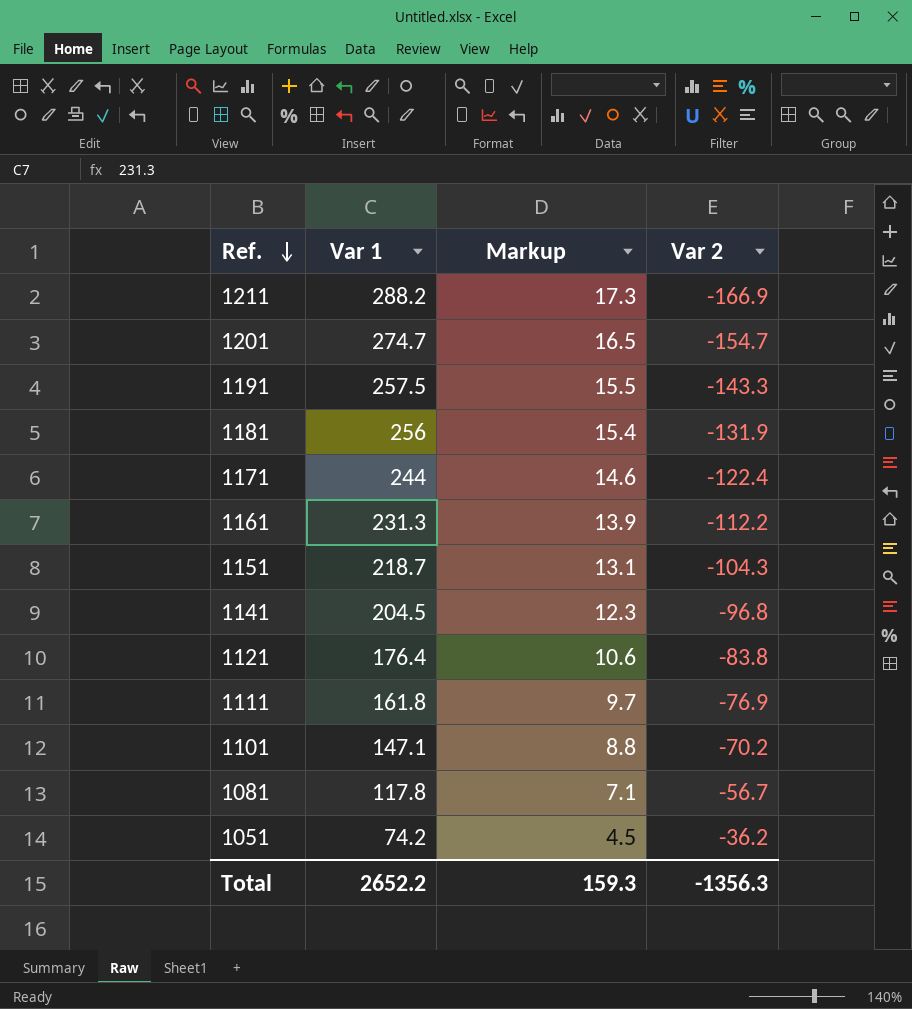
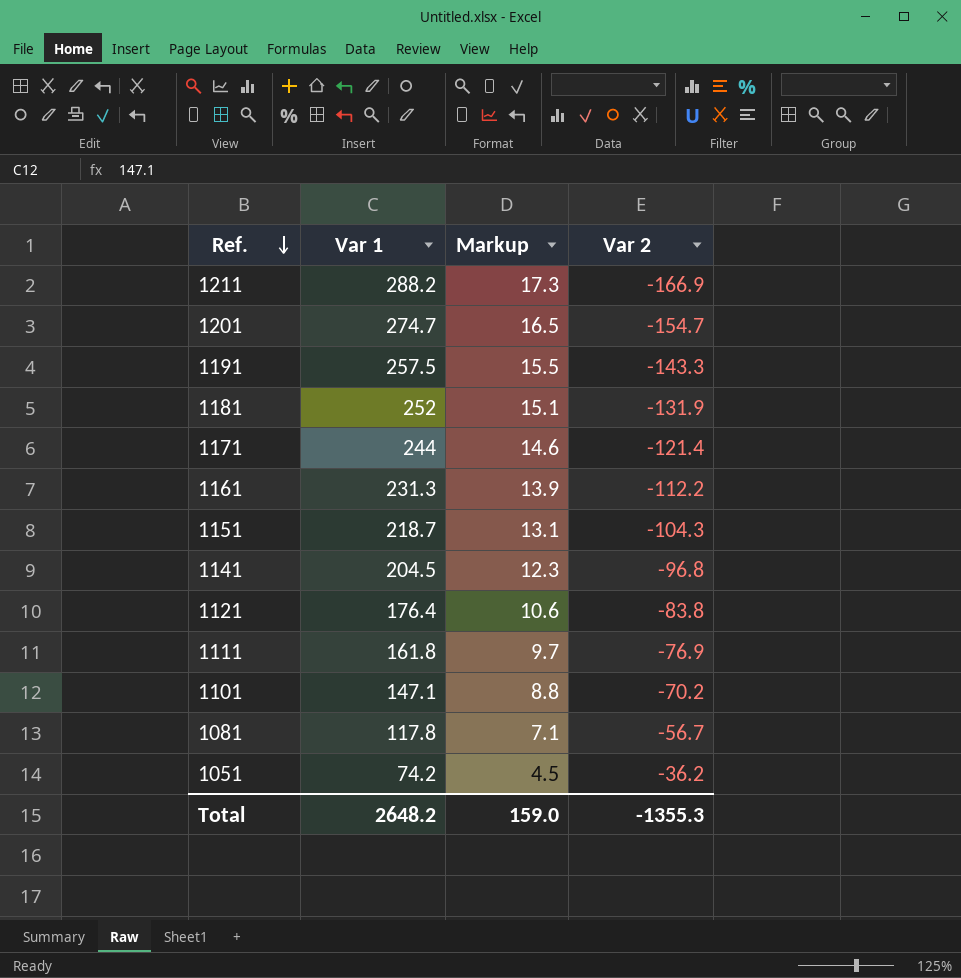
1181 | Var 1: 256 -> 252
1181 | Markup: 15.4 -> 15.1
1171 | Var 2: -122.4 -> -121.4
Total | Var 1: 2652.2 -> 2648.2
Total | Markup: 159.3 -> 159.0
Total | Var 2: -1356.3 -> -1355.3

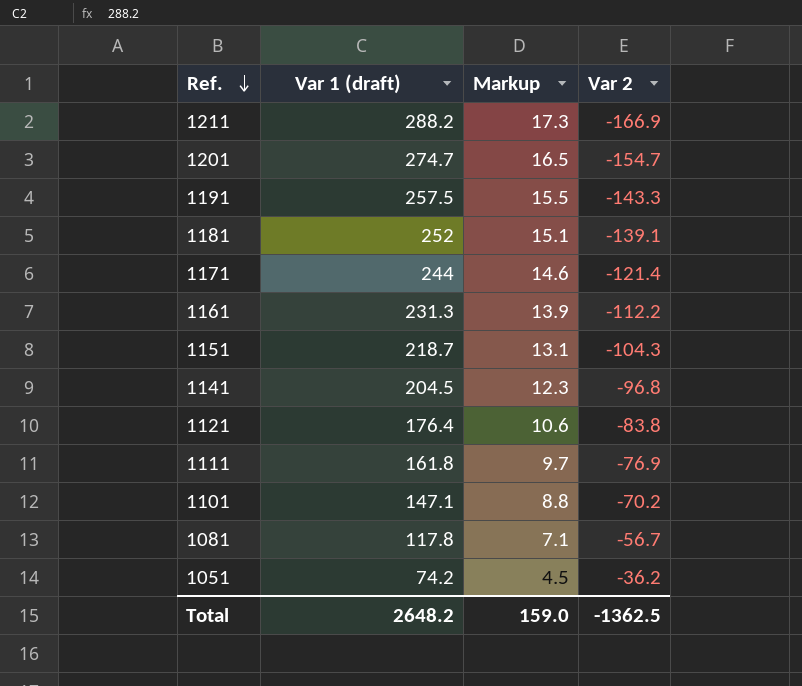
column name: Var 1 -> Var 1 (draft)
1181 | Var 2: -131.9 -> -139.1
Total | Var 2: -1355.3 -> -1362.5

